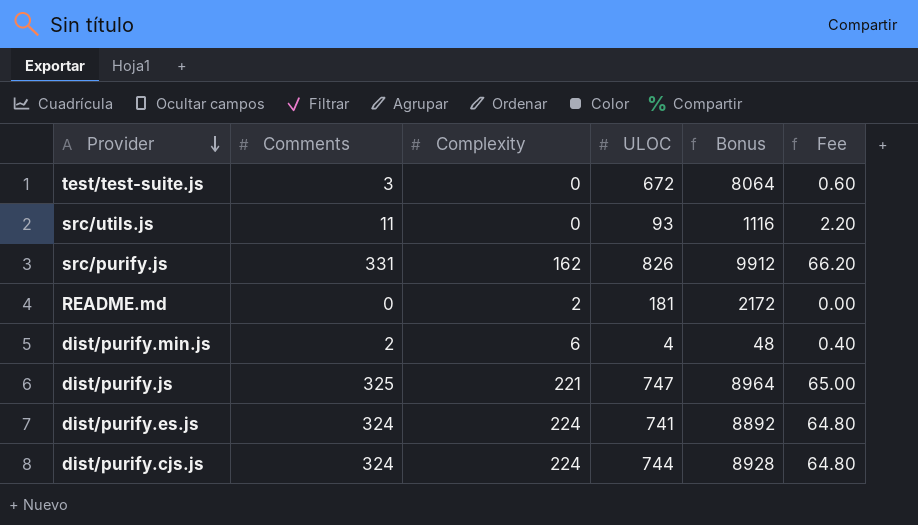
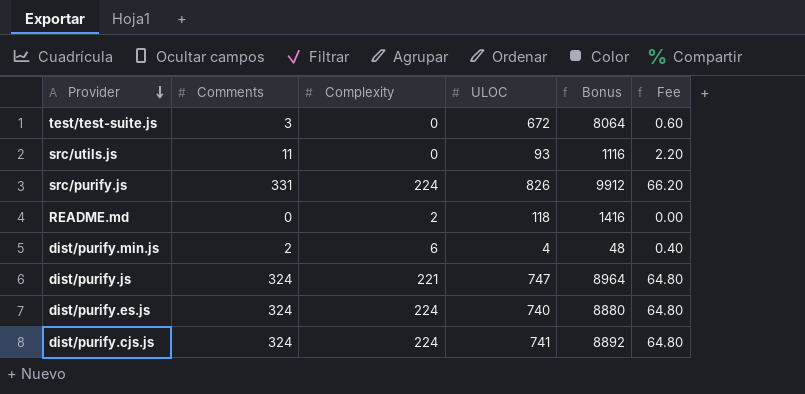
src/purify.js | Complexity: 162 -> 224
README.md | ULOC: 181 -> 118
README.md | Bonus: 2172 -> 1416
dist/purify.js | Comments: 325 -> 324
dist/purify.js | Fee: 65.00 -> 64.80
dist/purify.es.js | ULOC: 741 -> 740
dist/purify.es.js | Bonus: 8892 -> 8880
dist/purify.cjs.js | ULOC: 744 -> 741
dist/purify.cjs.js | Bonus: 8928 -> 8892

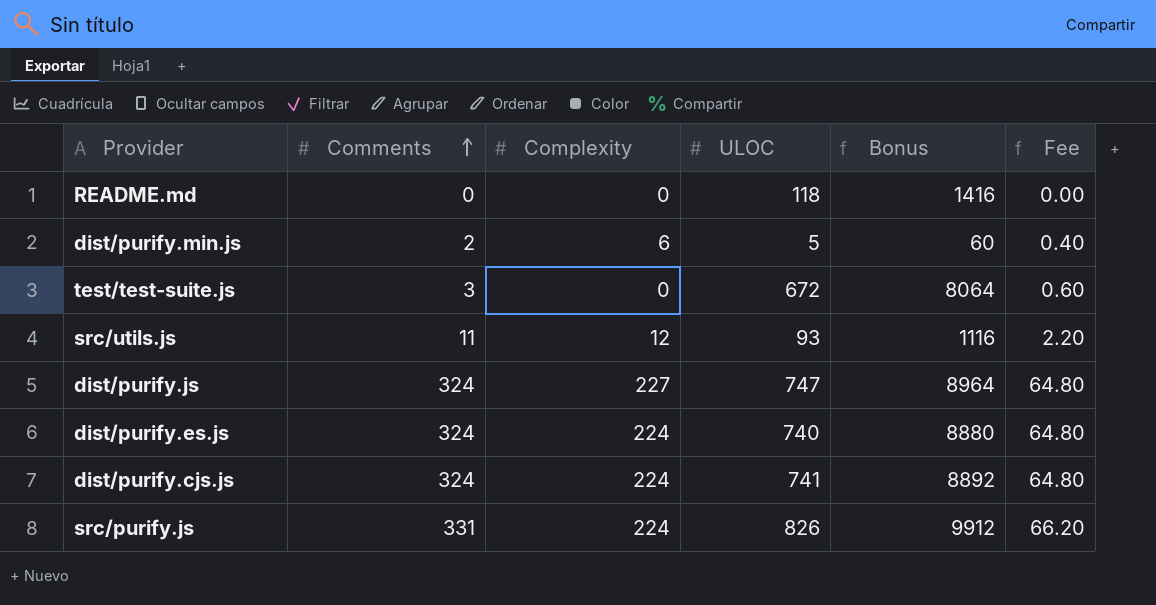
row order: Provider descending -> Comments ascending
README.md | Complexity: 2 -> 0
dist/purify.min.js | ULOC: 4 -> 5
dist/purify.min.js | Bonus: 48 -> 60
src/utils.js | Complexity: 0 -> 12
dist/purify.js | Complexity: 221 -> 227

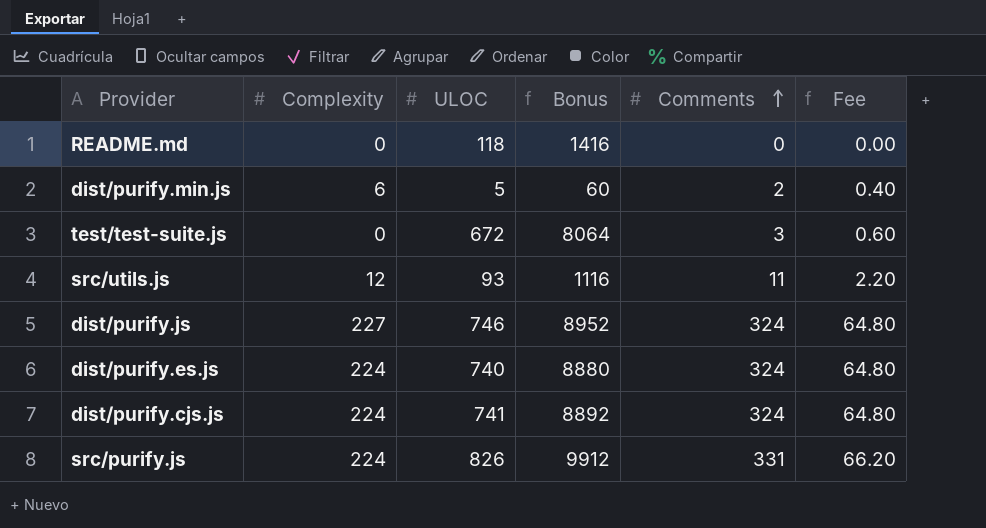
column Comments | position: 2 -> 5
dist/purify.js | ULOC: 747 -> 746
dist/purify.js | Bonus: 8964 -> 8952

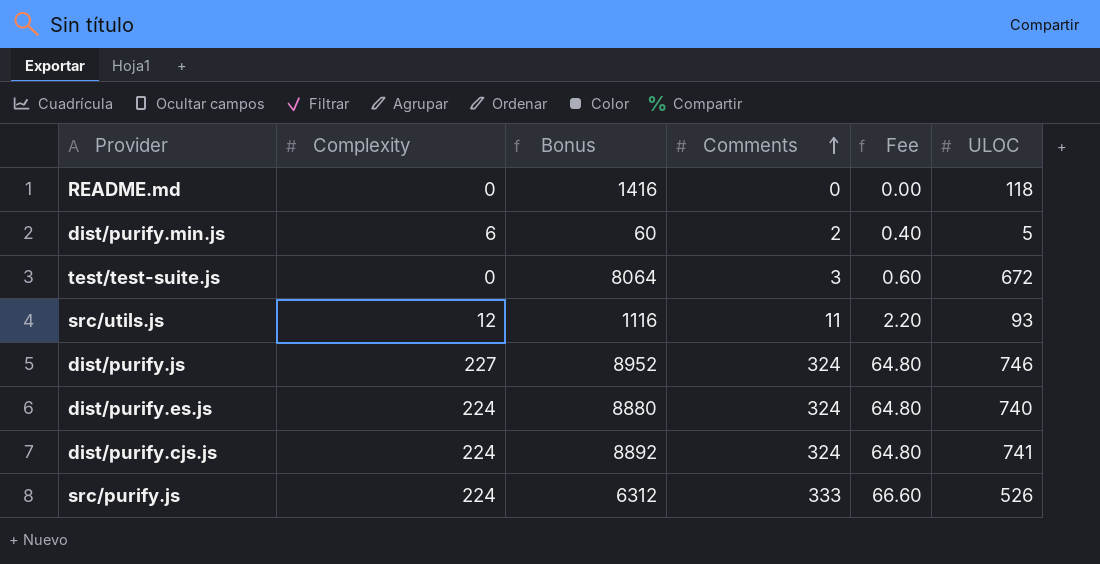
column ULOC | position: 3 -> 6
src/purify.js | Bonus: 9912 -> 6312
src/purify.js | Comments: 331 -> 333
src/purify.js | Fee: 66.20 -> 66.60
src/purify.js | ULOC: 826 -> 526

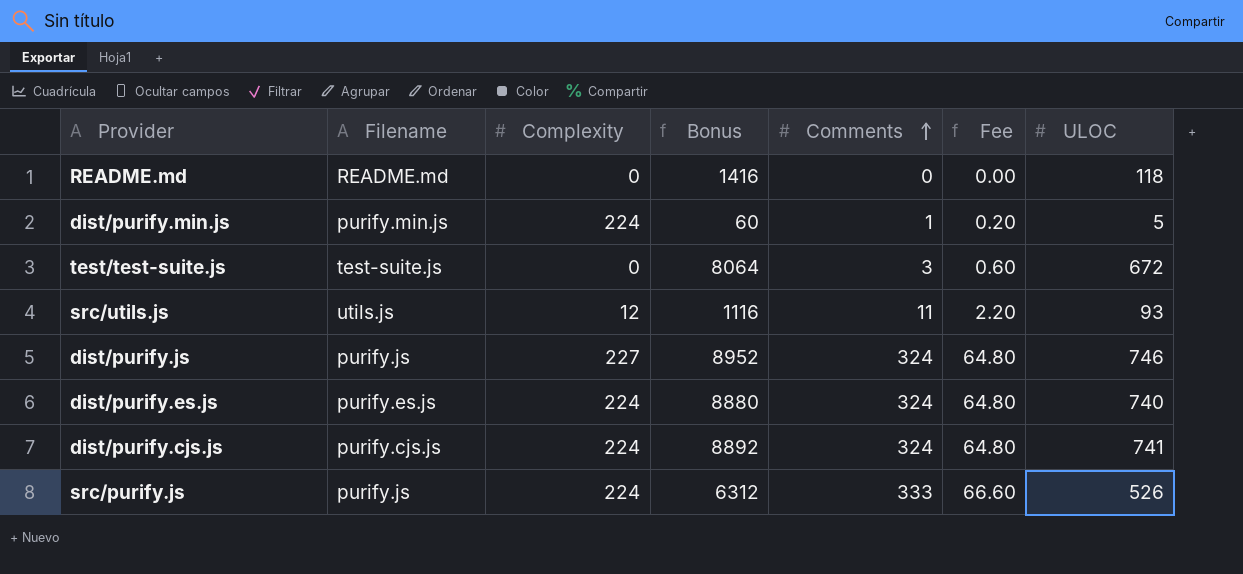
column Filename | position: none -> 2
dist/purify.min.js | Complexity: 6 -> 224
dist/purify.min.js | Comments: 2 -> 1
dist/purify.min.js | Fee: 0.40 -> 0.20

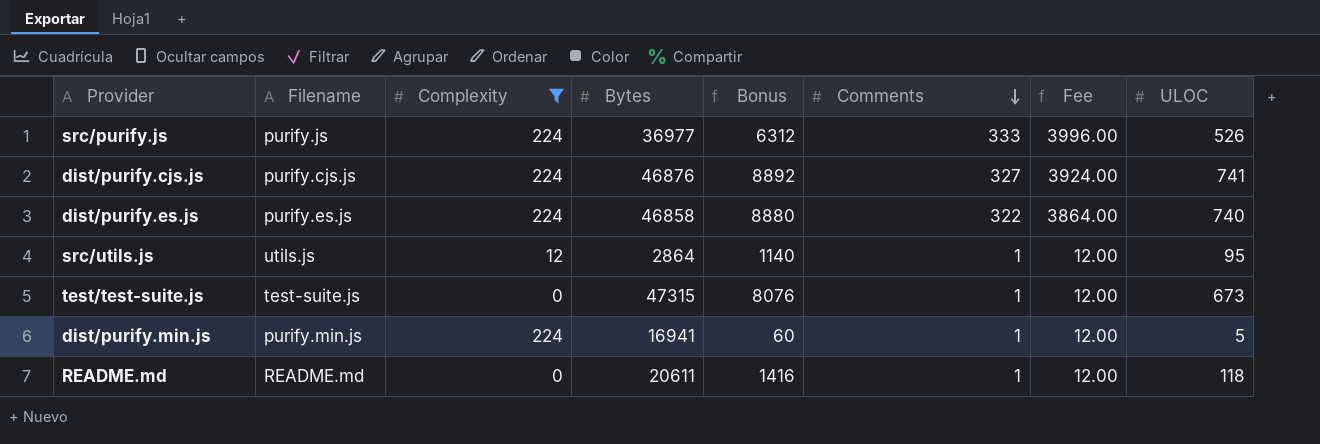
filter: none -> Complexity != 227
row order: Comments ascending -> Comments descending
column Bytes | position: none -> 4
column Fee | formula: [Comments] * 0.2 -> [Comments] * 12
dist/purify.cjs.js | Comments: 324 -> 327
dist/purify.es.js | Comments: 324 -> 322
src/utils.js | Bonus: 1116 -> 1140
src/utils.js | Comments: 11 -> 1
src/utils.js | ULOC: 93 -> 95
test/test-suite.js | Bonus: 8064 -> 8076
test/test-suite.js | Comments: 3 -> 1
test/test-suite.js | ULOC: 672 -> 673
README.md | Comments: 0 -> 1

